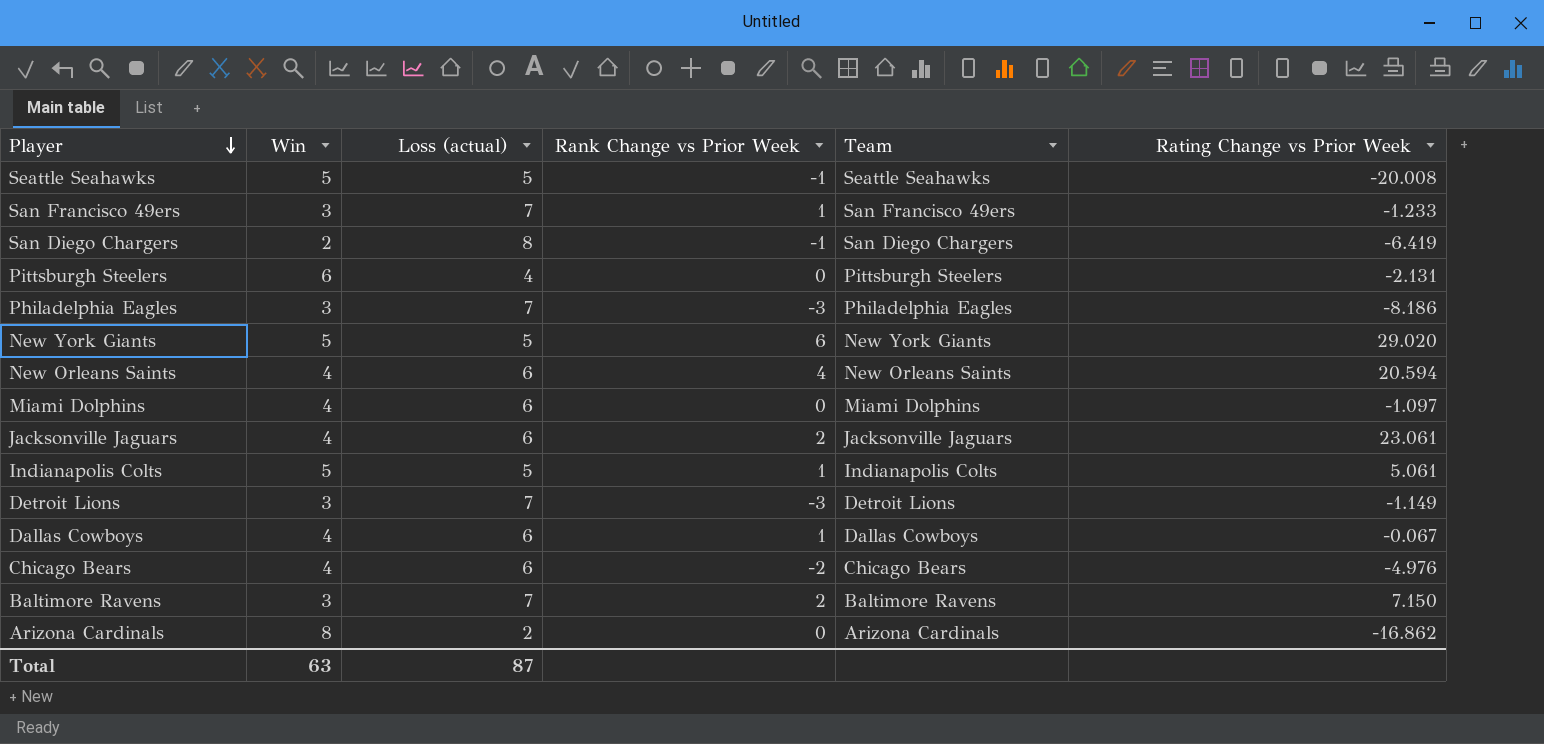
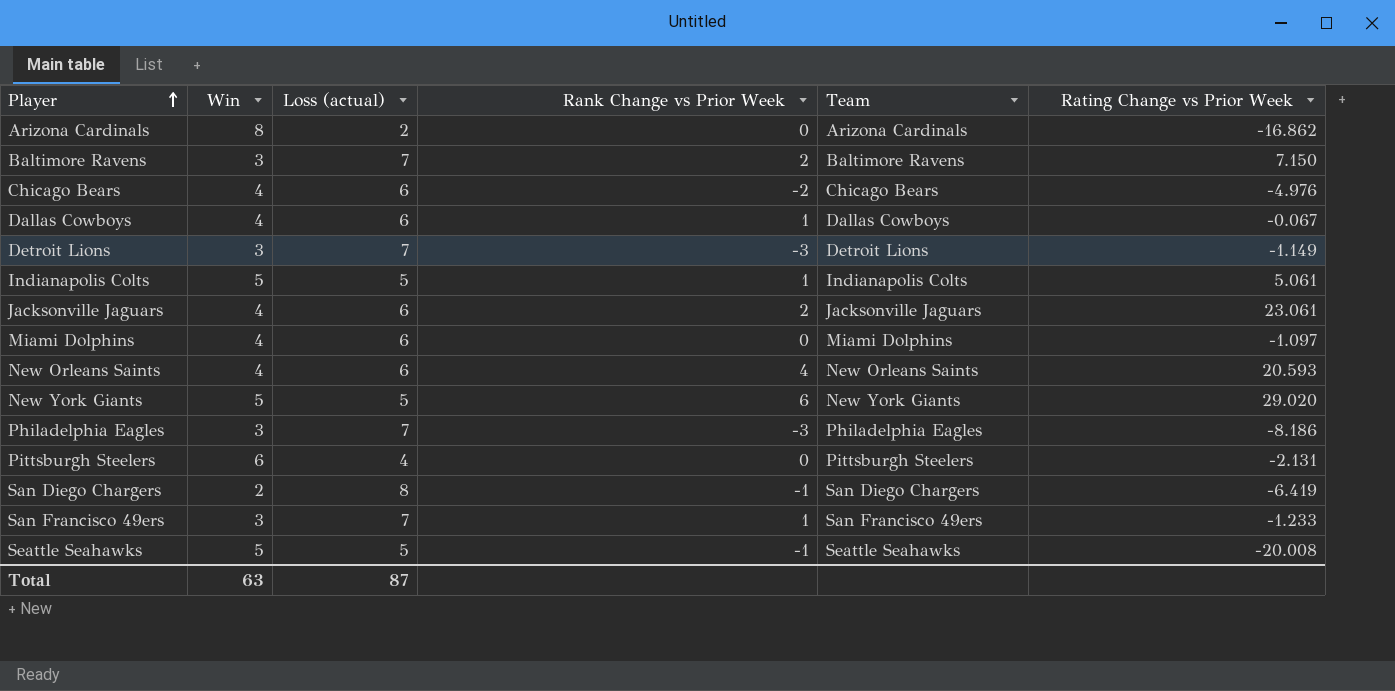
row order: Player descending -> Player ascending
New Orleans Saints | Rating Change vs Prior Week: 20.594 -> 20.593

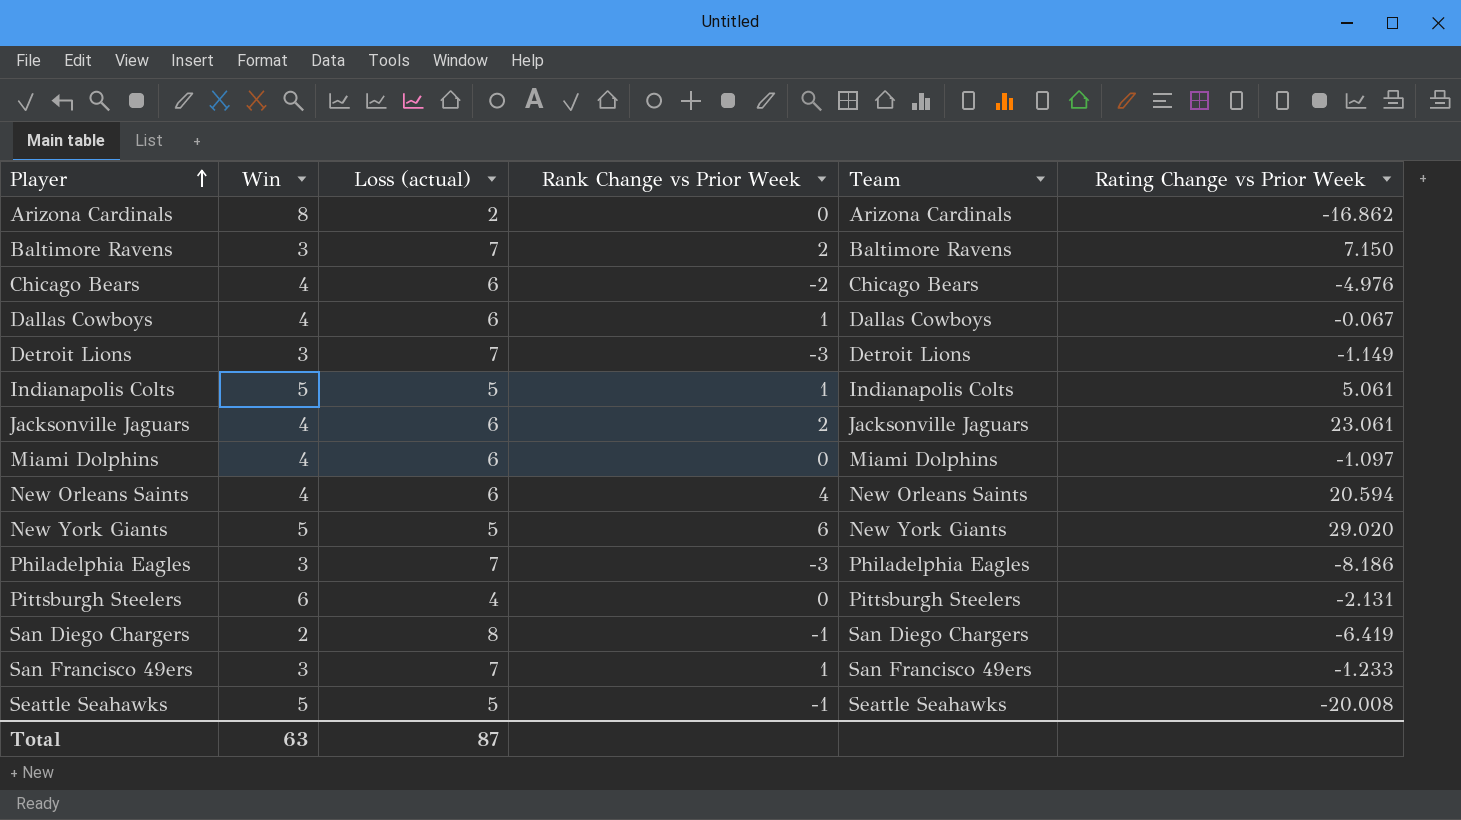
New Orleans Saints | Rating Change vs Prior Week: 20.593 -> 20.594

